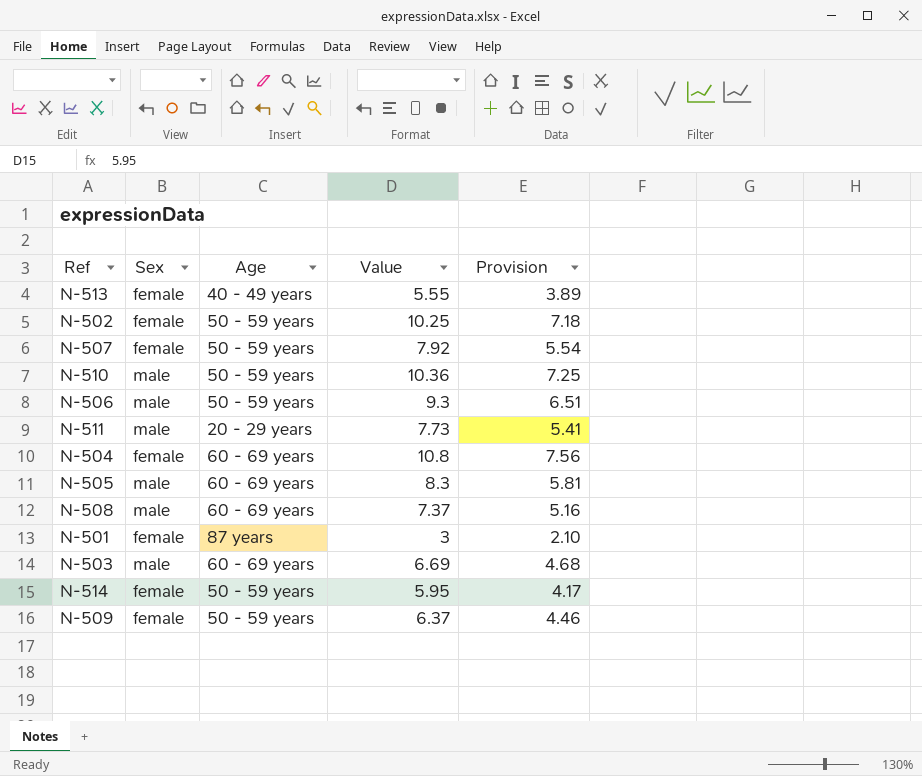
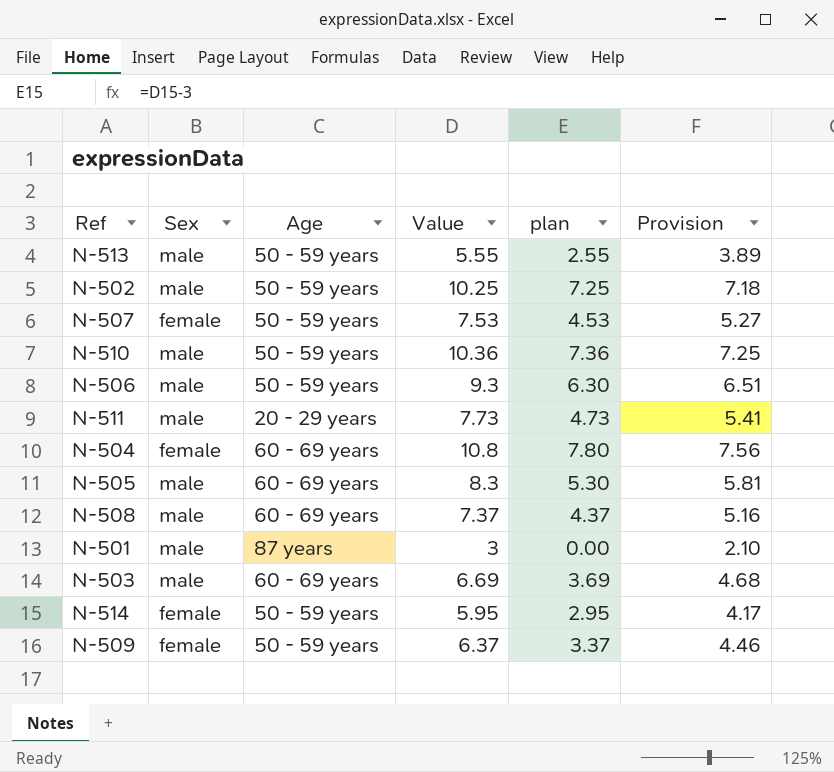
column plan | formula: none -> [Value] - 3
N-513 | Sex: female -> male
N-513 | Age: 40 - 49 years -> 50 - 59 years
N-502 | Sex: female -> male
N-507 | Value: 7.92 -> 7.53
N-507 | Provision: 5.54 -> 5.27
N-501 | Sex: female -> male

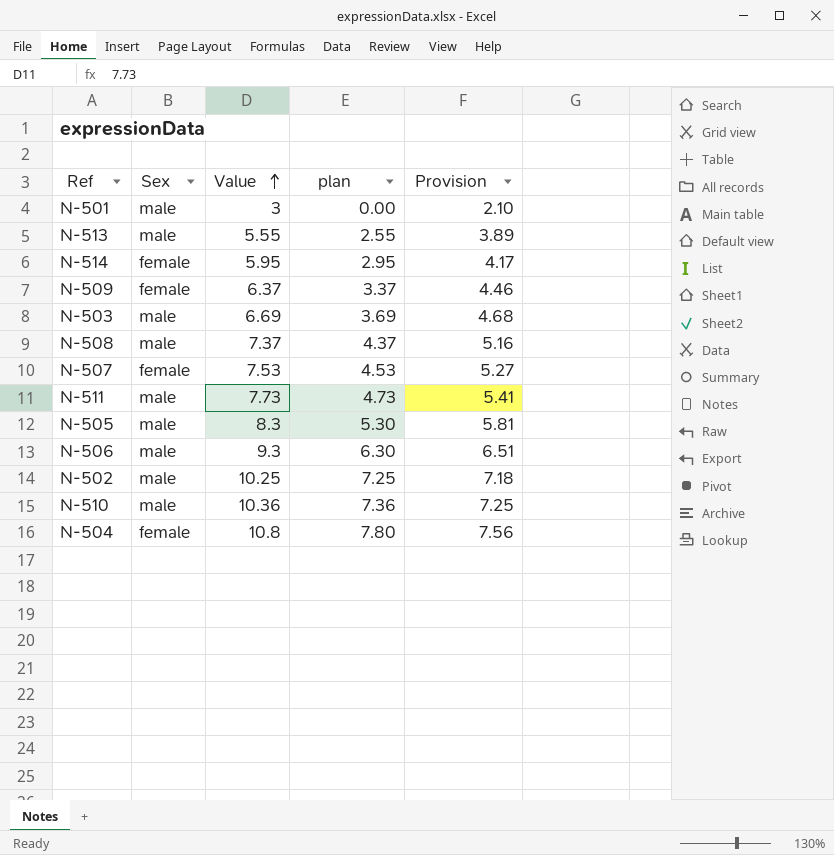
row order: none -> Value ascending
column Age | position: 3 -> none

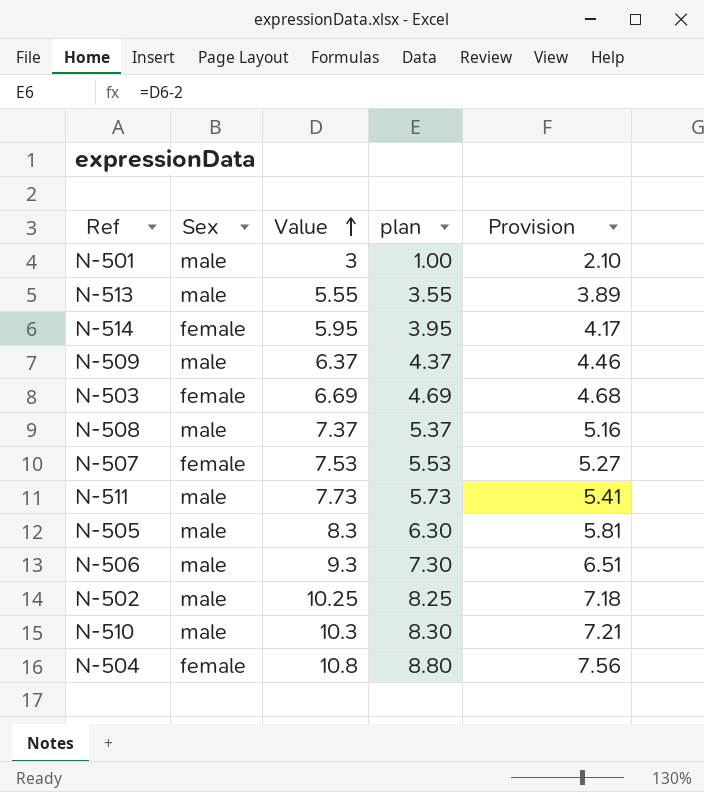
column plan | formula: [Value] - 3 -> [Value] - 2
N-509 | Sex: female -> male
N-503 | Sex: male -> female
N-510 | Value: 10.36 -> 10.3
N-510 | Provision: 7.25 -> 7.21

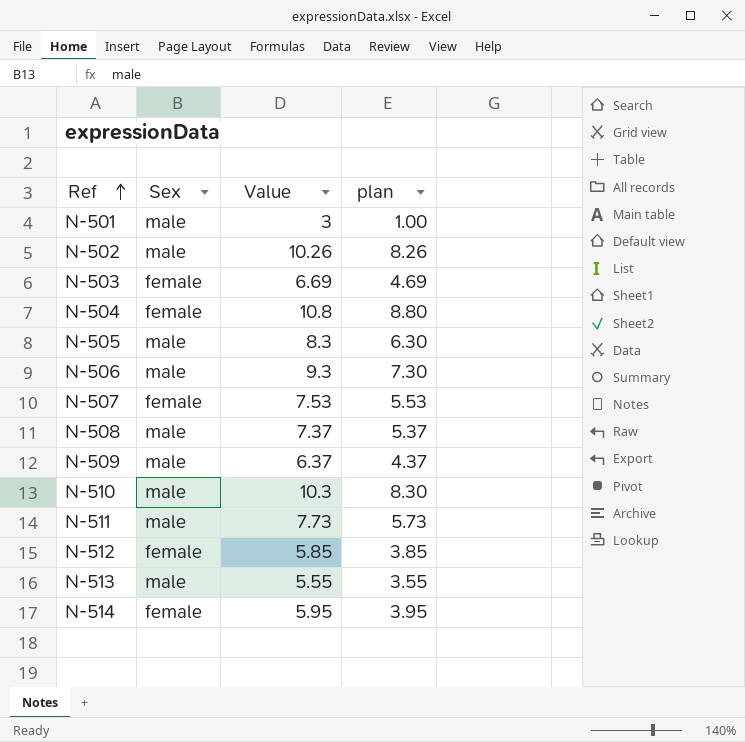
row order: Value ascending -> Ref ascending
column Provision | formula: [Value] * 0.7 -> none
N-502 | Value: 10.25 -> 10.26
N-502 | plan: 8.25 -> 8.26
row N-512: none -> female | 5.85 | 3.85

